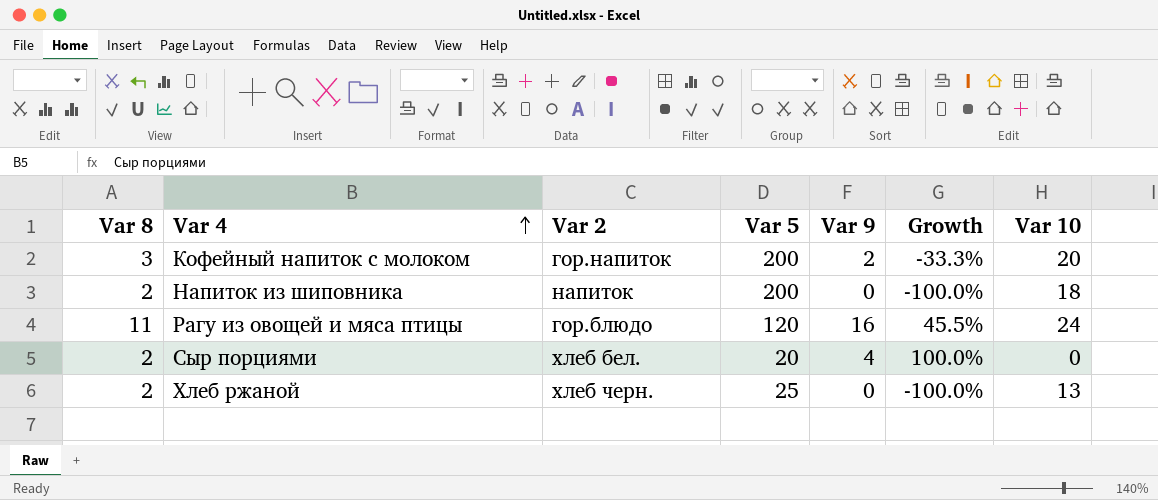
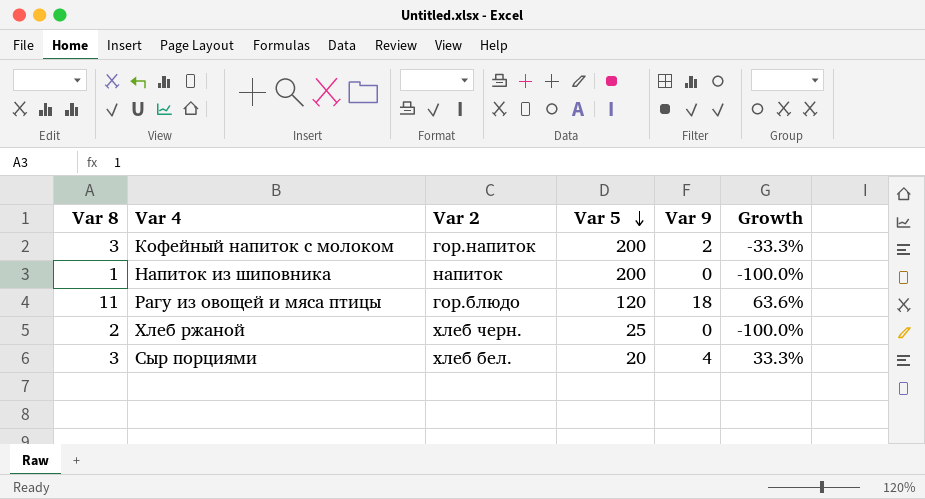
row order: Var 4 ascending -> Var 5 descending
column Var 10 | position: 7 -> none
Напиток из шиповника | Var 8: 2 -> 1
Рагу из овощей и мяса птицы | Var 9: 16 -> 18
Рагу из овощей и мяса птицы | Growth: 45.5% -> 63.6%
Сыр порциями | Var 8: 2 -> 3
Сыр порциями | Growth: 100.0% -> 33.3%

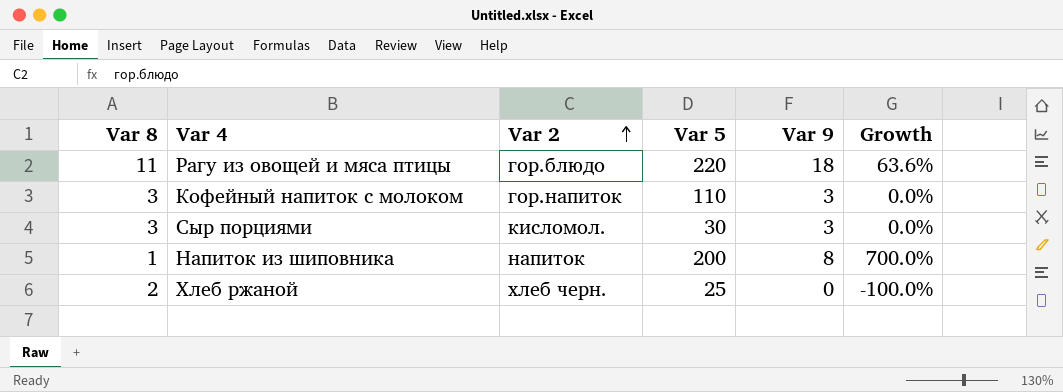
row order: Var 5 descending -> Var 2 ascending
Рагу из овощей и мяса птицы | Var 5: 120 -> 220
Кофейный напиток с молоком | Var 5: 200 -> 110
Кофейный напиток с молоком | Var 9: 2 -> 3
Кофейный напиток с молоком | Growth: -33.3% -> 0.0%
Сыр порциями | Var 2: хлеб бел. -> кисломол.
Сыр порциями | Var 5: 20 -> 30
Сыр порциями | Var 9: 4 -> 3
Сыр порциями | Growth: 33.3% -> 0.0%
Напиток из шиповника | Var 9: 0 -> 8
Напиток из шиповника | Growth: -100.0% -> 700.0%

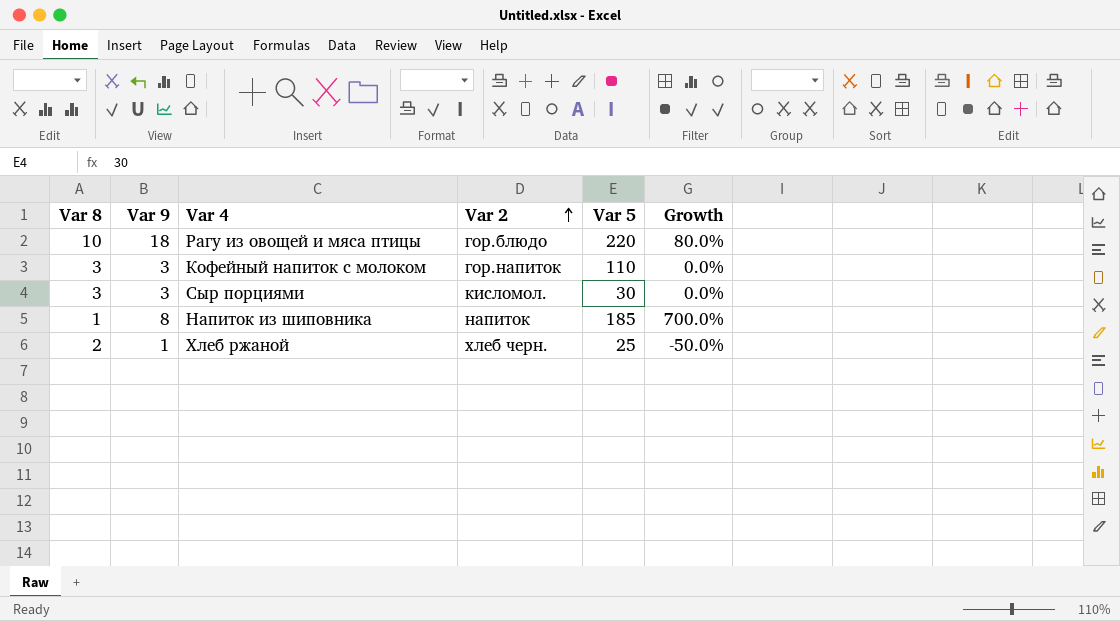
column Var 9 | position: 5 -> 2
Рагу из овощей и мяса птицы | Var 8: 11 -> 10
Рагу из овощей и мяса птицы | Growth: 63.6% -> 80.0%
Напиток из шиповника | Var 5: 200 -> 185
Хлеб ржаной | Var 9: 0 -> 1
Хлеб ржаной | Growth: -100.0% -> -50.0%

